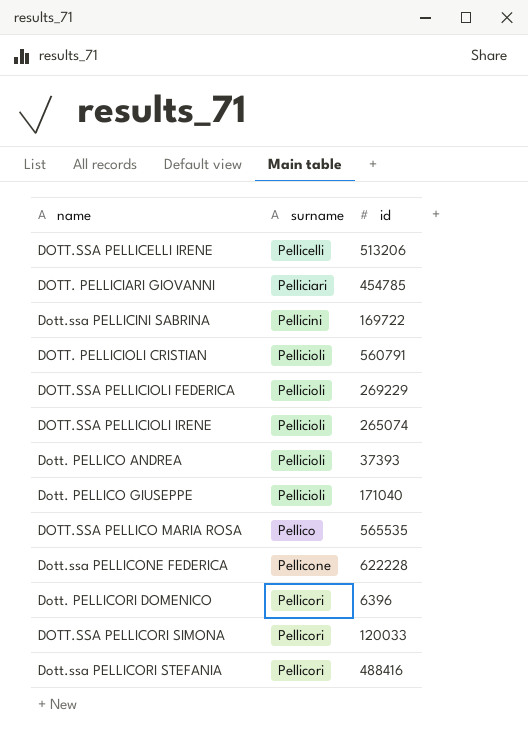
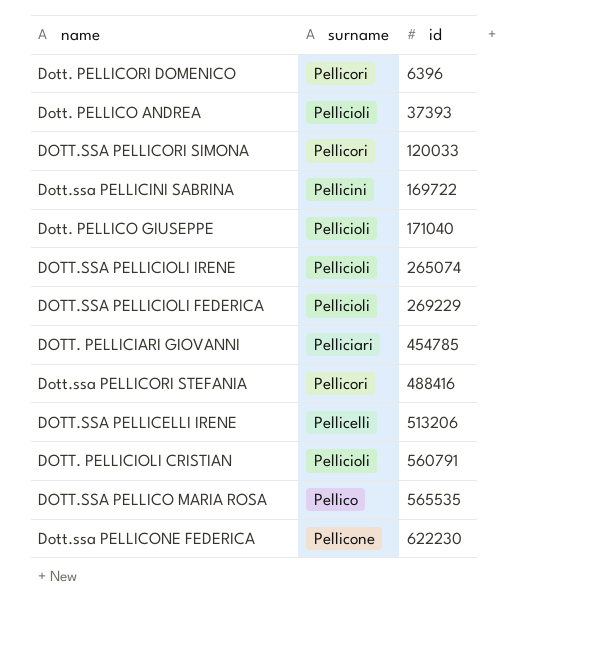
row order: surname ascending -> id ascending
Dott.ssa PELLICONE FEDERICA | id: 622228 -> 622230

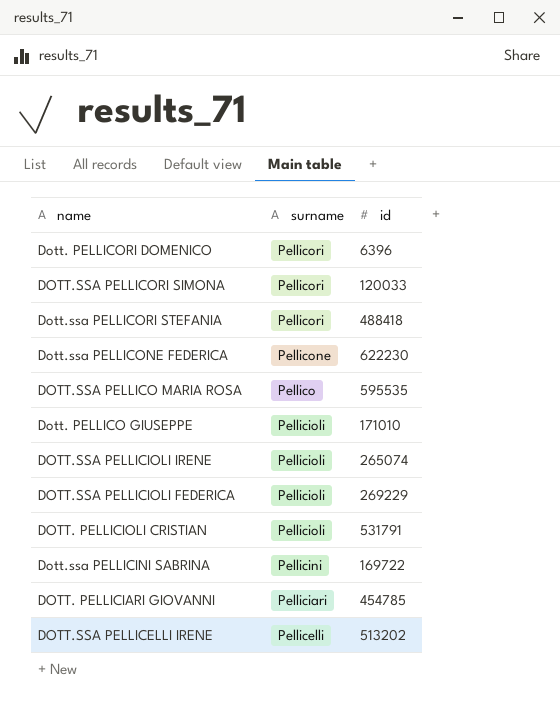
row order: id ascending -> surname descending
row Dott. PELLICO ANDREA: Pellicioli | 37393 -> none
Dott.ssa PELLICORI STEFANIA | id: 488416 -> 488418
DOTT.SSA PELLICO MARIA ROSA | id: 565535 -> 595535
Dott. PELLICO GIUSEPPE | id: 171040 -> 171010
DOTT. PELLICIOLI CRISTIAN | id: 560791 -> 531791
DOTT.SSA PELLICELLI IRENE | id: 513206 -> 513202

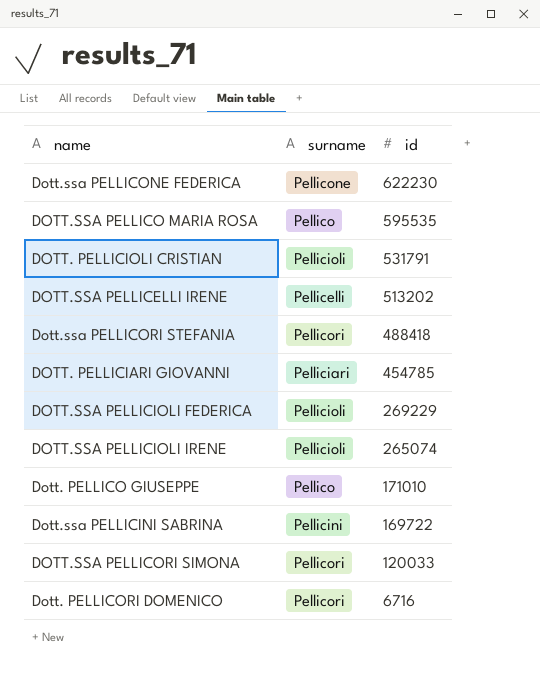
row order: surname descending -> id descending
Dott. PELLICO GIUSEPPE | surname: Pellicioli -> Pellico
Dott. PELLICORI DOMENICO | id: 6396 -> 6716

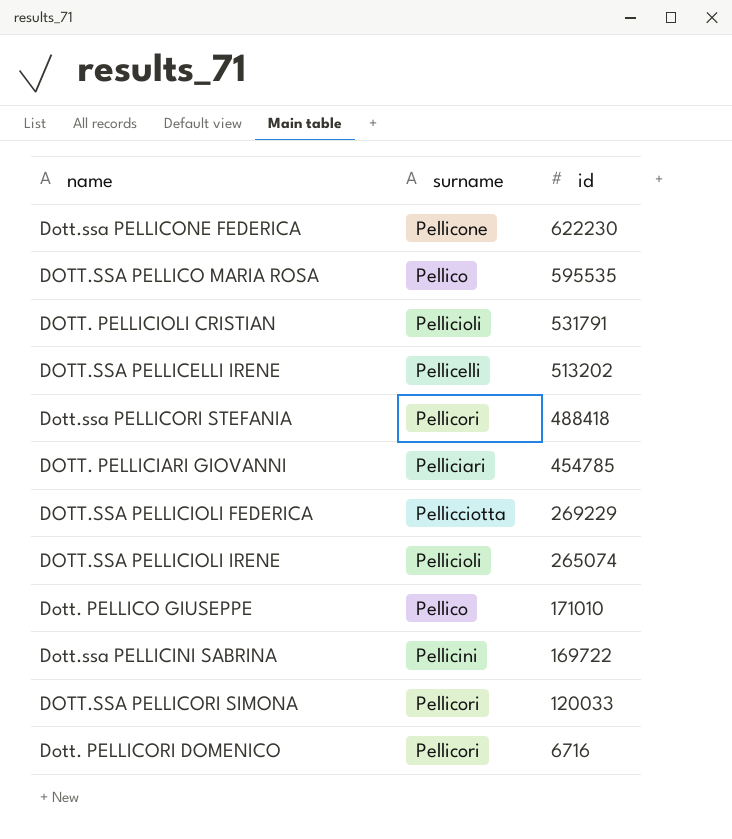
DOTT.SSA PELLICIOLI FEDERICA | surname: Pellicioli -> Pellicciotta

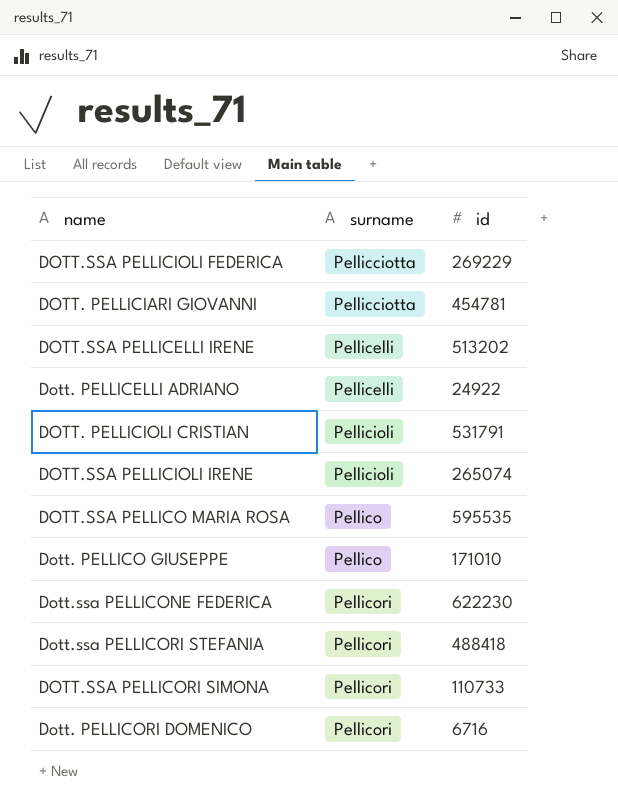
row order: id descending -> surname ascending
row Dott.ssa PELLICINI SABRINA: Pellicini | 169722 -> none
DOTT. PELLICIARI GIOVANNI | surname: Pelliciari -> Pellicciotta
DOTT. PELLICIARI GIOVANNI | id: 454785 -> 454781
row Dott. PELLICELLI ADRIANO: none -> Pellicelli | 24922
Dott.ssa PELLICONE FEDERICA | surname: Pellicone -> Pellicori
DOTT.SSA PELLICORI SIMONA | id: 120033 -> 110733

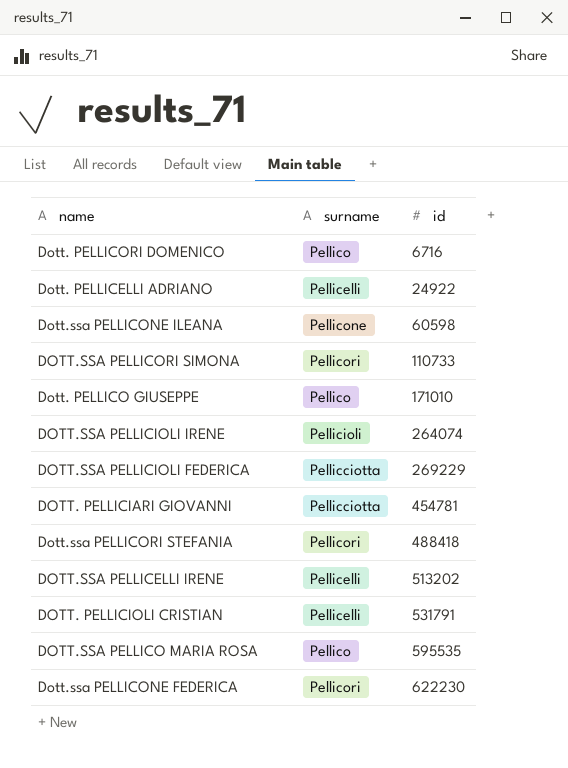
row order: surname ascending -> id ascending
Dott. PELLICORI DOMENICO | surname: Pellicori -> Pellico
row Dott.ssa PELLICONE ILEANA: none -> Pellicone | 60598
DOTT.SSA PELLICIOLI IRENE | id: 265074 -> 264074
DOTT. PELLICIOLI CRISTIAN | surname: Pellicioli -> Pellicelli

